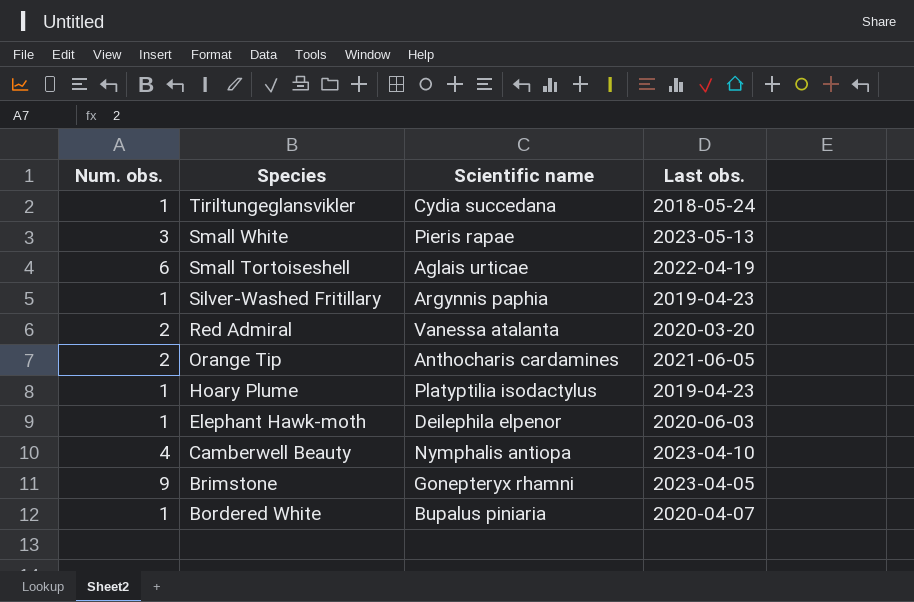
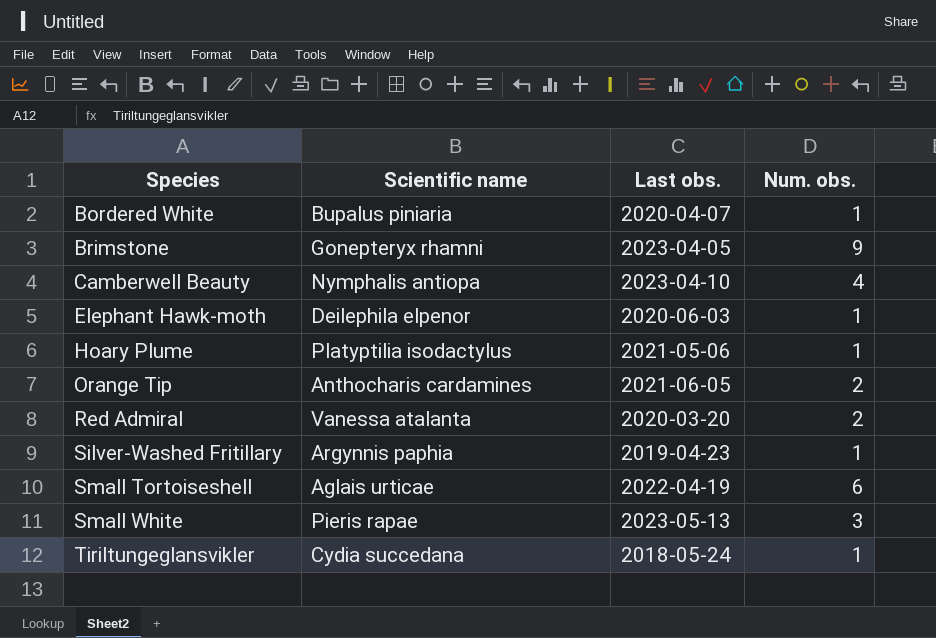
row order: Species descending -> Species ascending
column Num. obs. | position: 1 -> 4
Hoary Plume | Last obs.: 2019-04-23 -> 2021-05-06

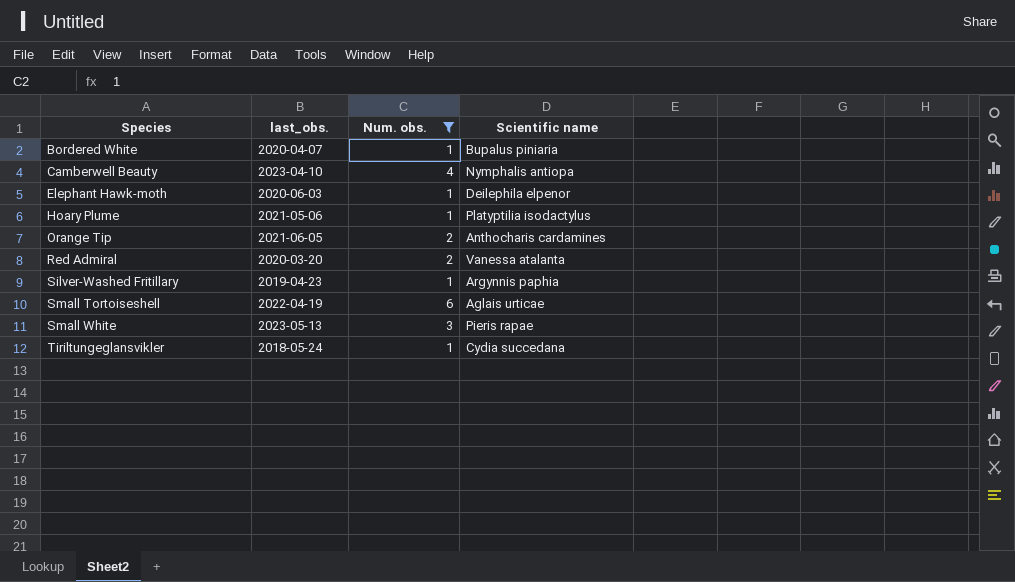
filter: none -> Num. obs. != 9
column name: Last obs. -> last_obs.
column Scientific name | position: 2 -> 4

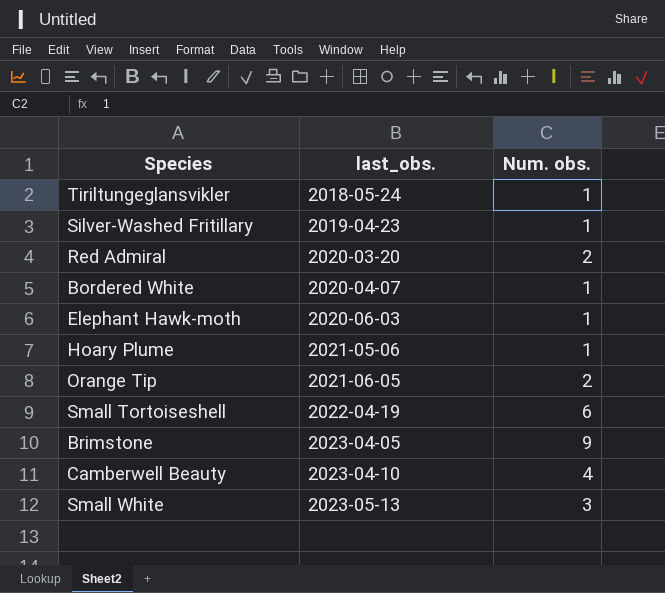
filter: Num. obs. != 9 -> none
row order: Species ascending -> last_obs. ascending
column Scientific name | position: 4 -> none

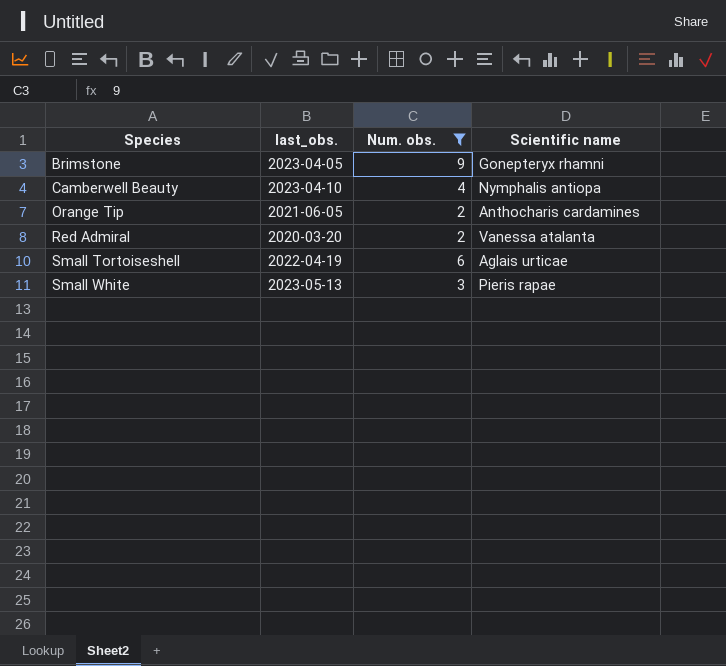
filter: none -> Num. obs. != 1
row order: last_obs. ascending -> Species ascending
column Scientific name | position: none -> 4

